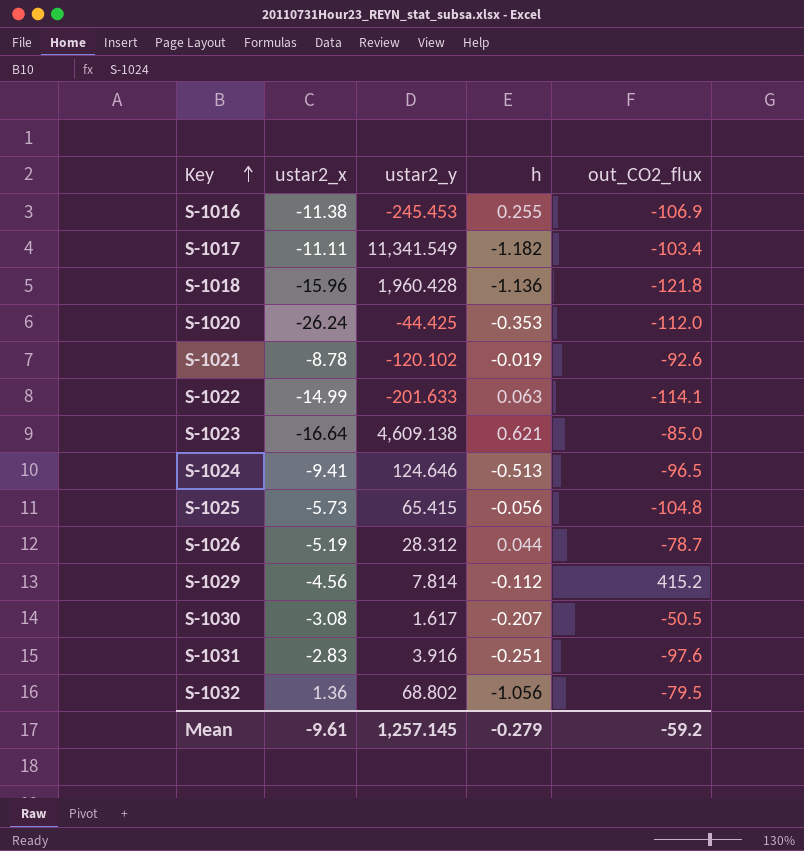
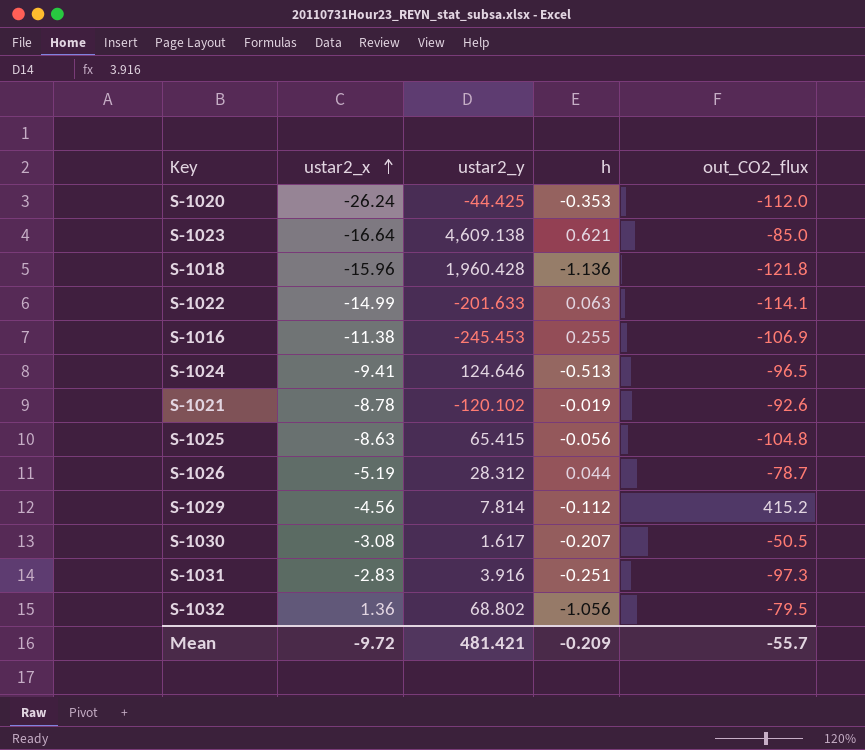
row order: Key ascending -> ustar2_x ascending
row S-1017: -11.11 | 11,341.549 | -1.182 | -103.4 -> none
S-1025 | ustar2_x: -5.73 -> -8.63
S-1031 | out_CO2_flux: -97.6 -> -97.3
Mean | ustar2_x: -9.61 -> -9.72
Mean | ustar2_y: 1,257.145 -> 481.421
Mean | h: -0.279 -> -0.209
Mean | out_CO2_flux: -59.2 -> -55.7

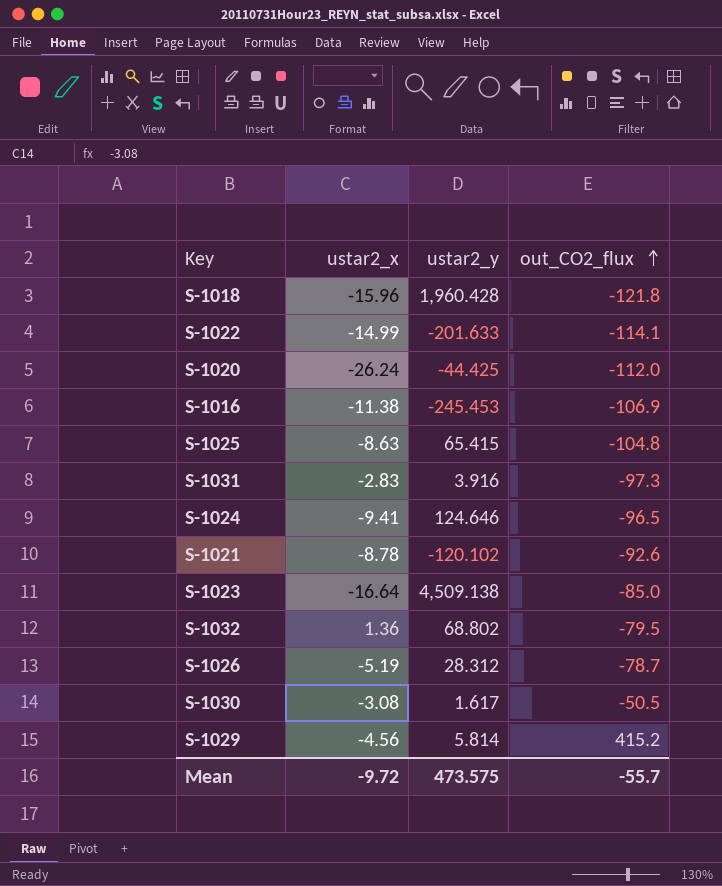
row order: ustar2_x ascending -> out_CO2_flux ascending
column h | position: 4 -> none
S-1023 | ustar2_y: 4,609.138 -> 4,509.138
S-1029 | ustar2_y: 7.814 -> 5.814
Mean | ustar2_y: 481.421 -> 473.575

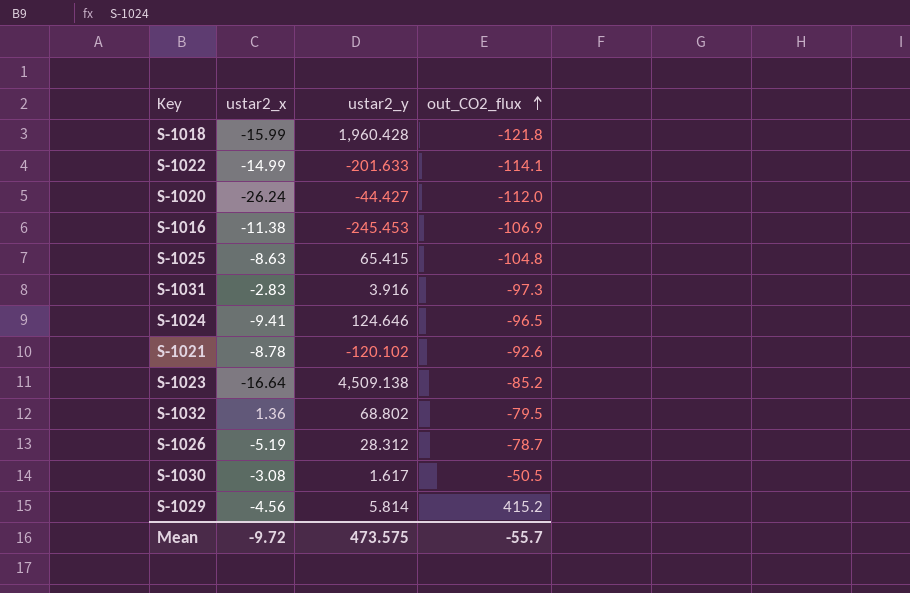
S-1018 | ustar2_x: -15.96 -> -15.99
S-1020 | ustar2_y: -44.425 -> -44.427
S-1023 | out_CO2_flux: -85.0 -> -85.2

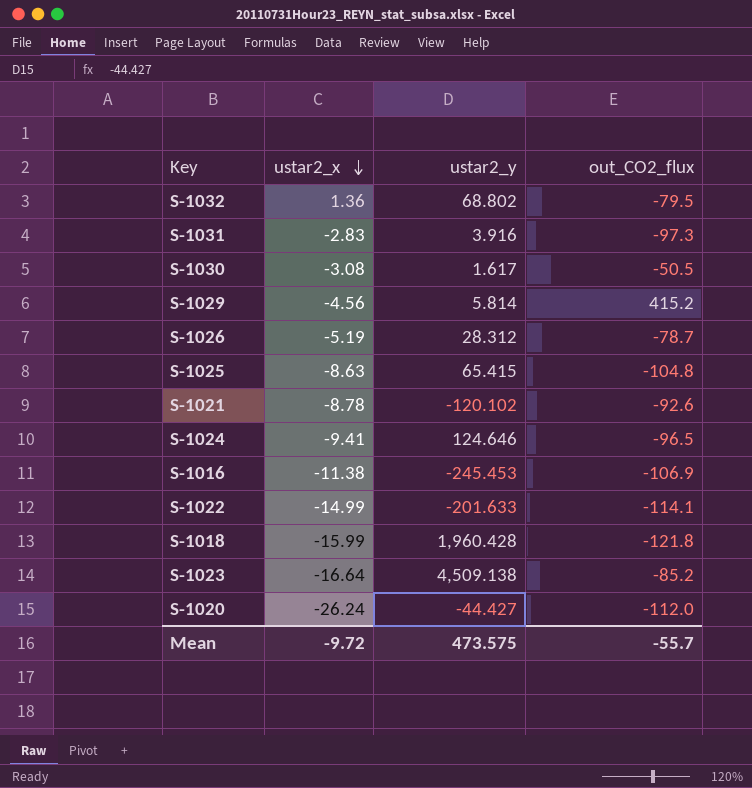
row order: out_CO2_flux ascending -> ustar2_x descending

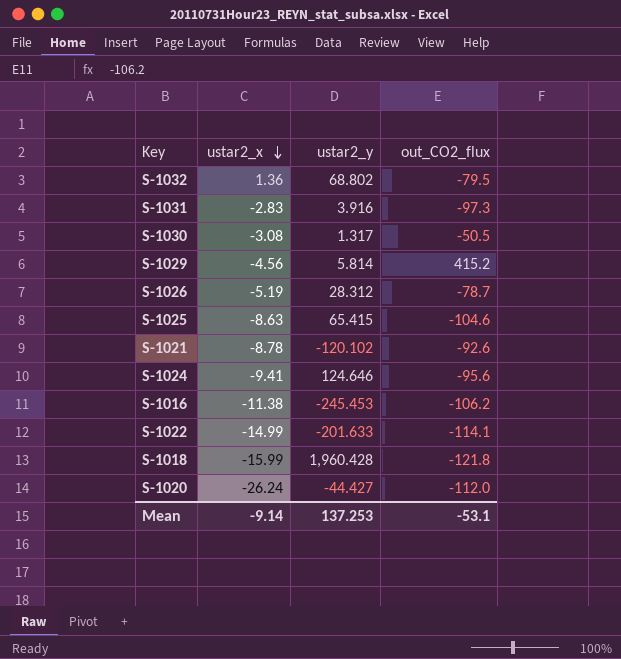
row S-1023: -16.64 | 4,509.138 | -85.2 -> none
S-1030 | ustar2_y: 1.617 -> 1.317
S-1025 | out_CO2_flux: -104.8 -> -104.6
S-1024 | out_CO2_flux: -96.5 -> -95.6
S-1016 | out_CO2_flux: -106.9 -> -106.2
Mean | ustar2_x: -9.72 -> -9.14
Mean | ustar2_y: 473.575 -> 137.253
Mean | out_CO2_flux: -55.7 -> -53.1

